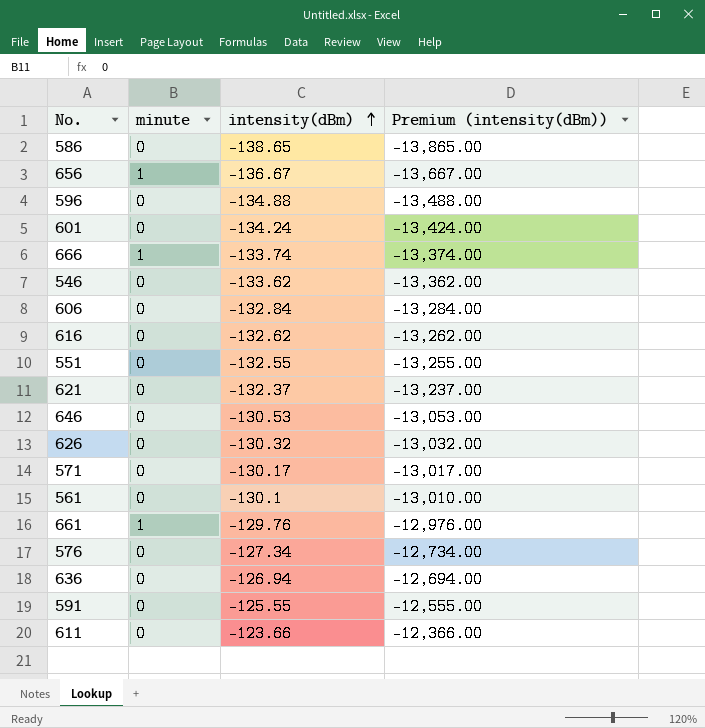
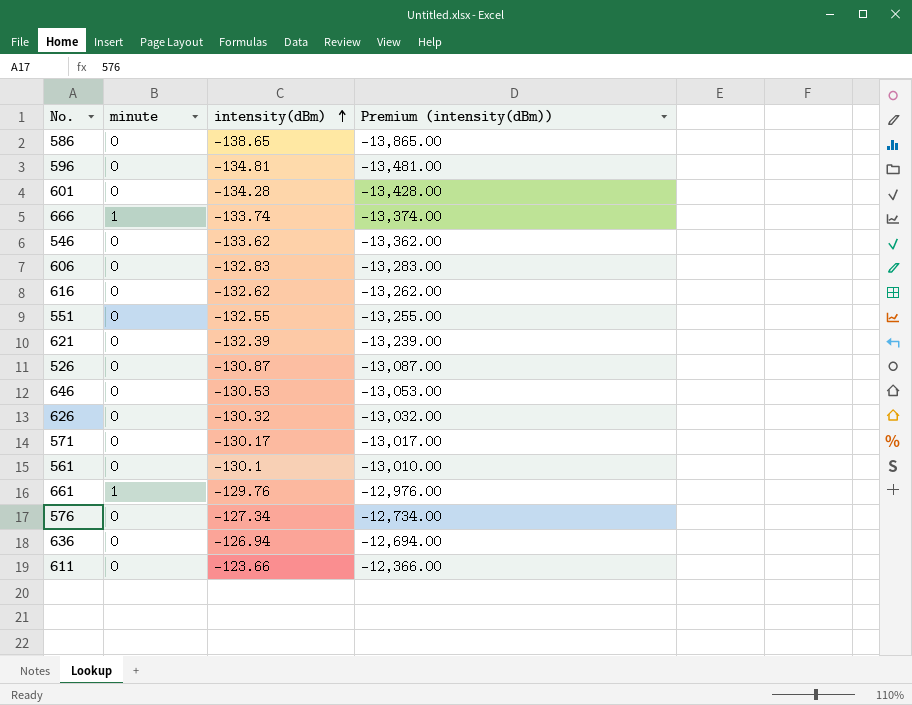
row 656: 1 | -136.67 | -13,667.00 -> none
row 591: 0 | -125.55 | -12,555.00 -> none
596 | intensity(dBm): -134.88 -> -134.81
596 | Premium (intensity(dBm)): -13,488.00 -> -13,481.00
601 | intensity(dBm): -134.24 -> -134.28
601 | Premium (intensity(dBm)): -13,424.00 -> -13,428.00
606 | intensity(dBm): -132.84 -> -132.83
606 | Premium (intensity(dBm)): -13,284.00 -> -13,283.00
621 | intensity(dBm): -132.37 -> -132.39
621 | Premium (intensity(dBm)): -13,237.00 -> -13,239.00
row 526: none -> 0 | -130.87 | -13,087.00

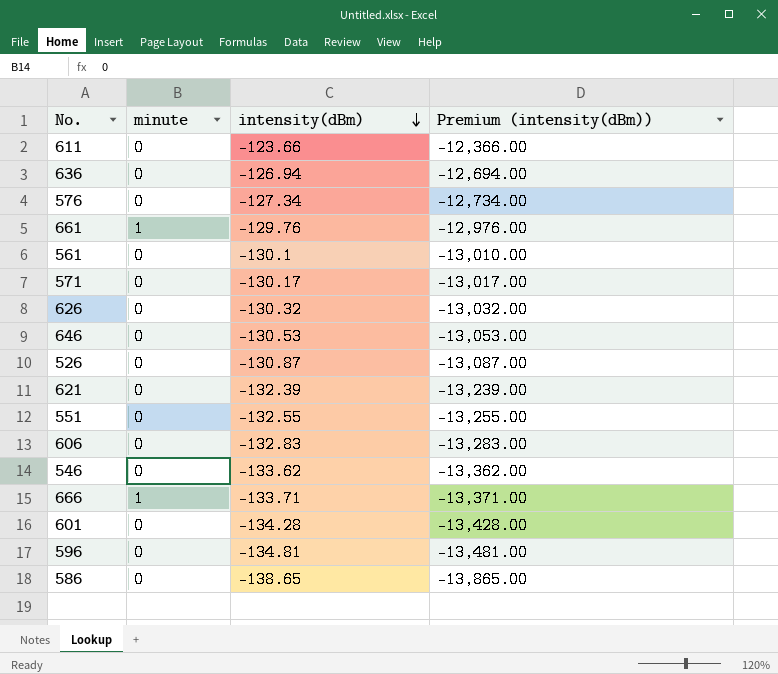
row order: intensity(dBm) ascending -> intensity(dBm) descending
row 616: 0 | -132.62 | -13,262.00 -> none
666 | intensity(dBm): -133.74 -> -133.71
666 | Premium (intensity(dBm)): -13,374.00 -> -13,371.00

